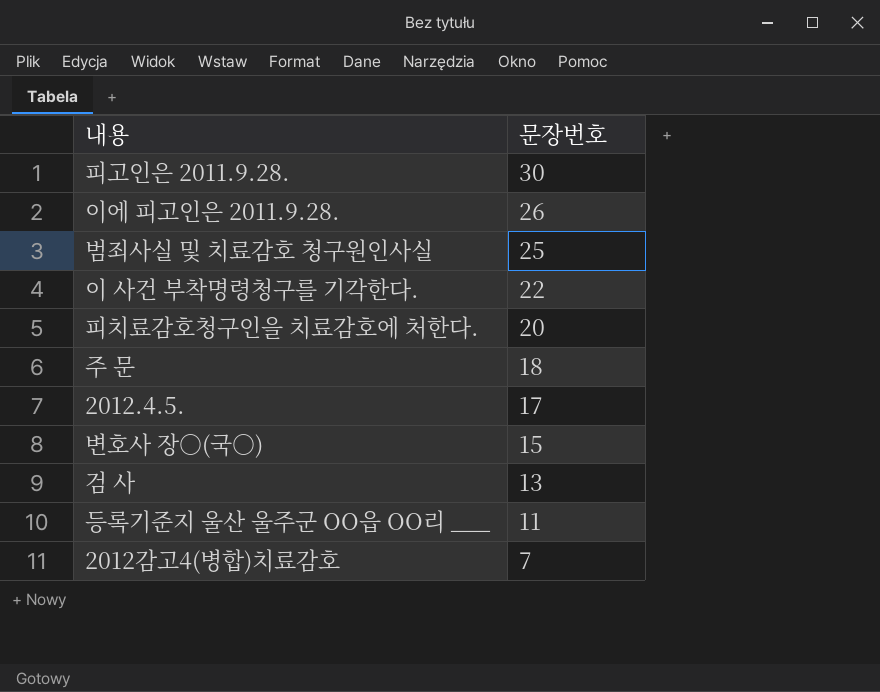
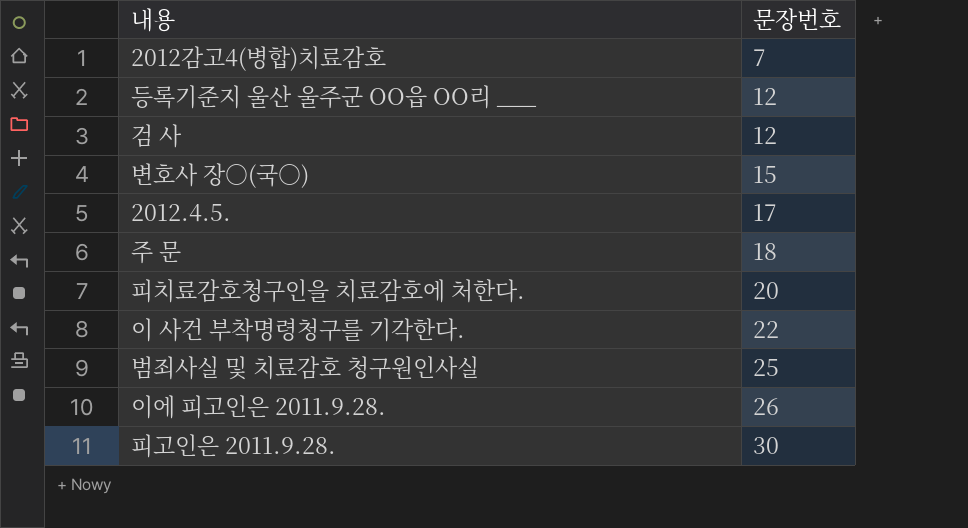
row order: 문장번호 descending -> 문장번호 ascending
등록기준지 울산 울주군 OO읍 OO리 ___ | 문장번호: 11 -> 12
검 사 | 문장번호: 13 -> 12

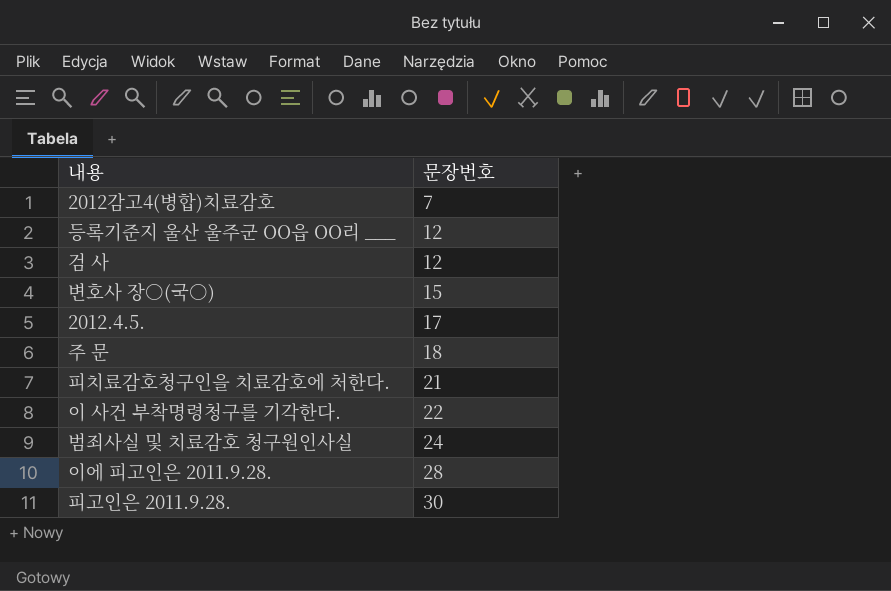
피치료감호청구인을 치료감호에 처한다. | 문장번호: 20 -> 21
범죄사실 및 치료감호 청구원인사실 | 문장번호: 25 -> 24
이에 피고인은 2011.9.28. | 문장번호: 26 -> 28

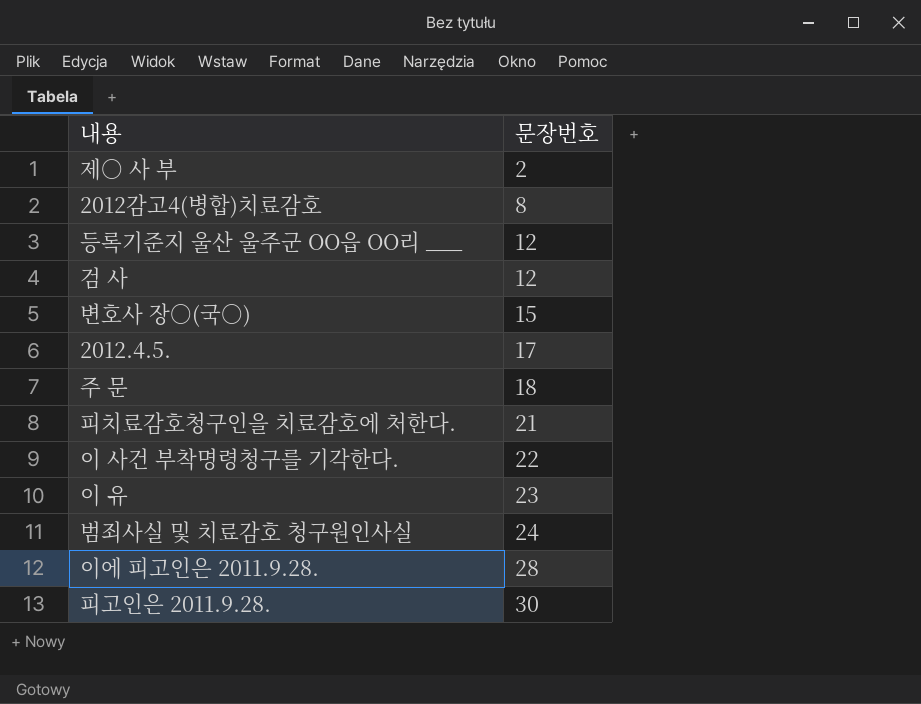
row 제○ 사 부: none -> 2
2012감고4(병합)치료감호 | 문장번호: 7 -> 8
row 이 유: none -> 23

